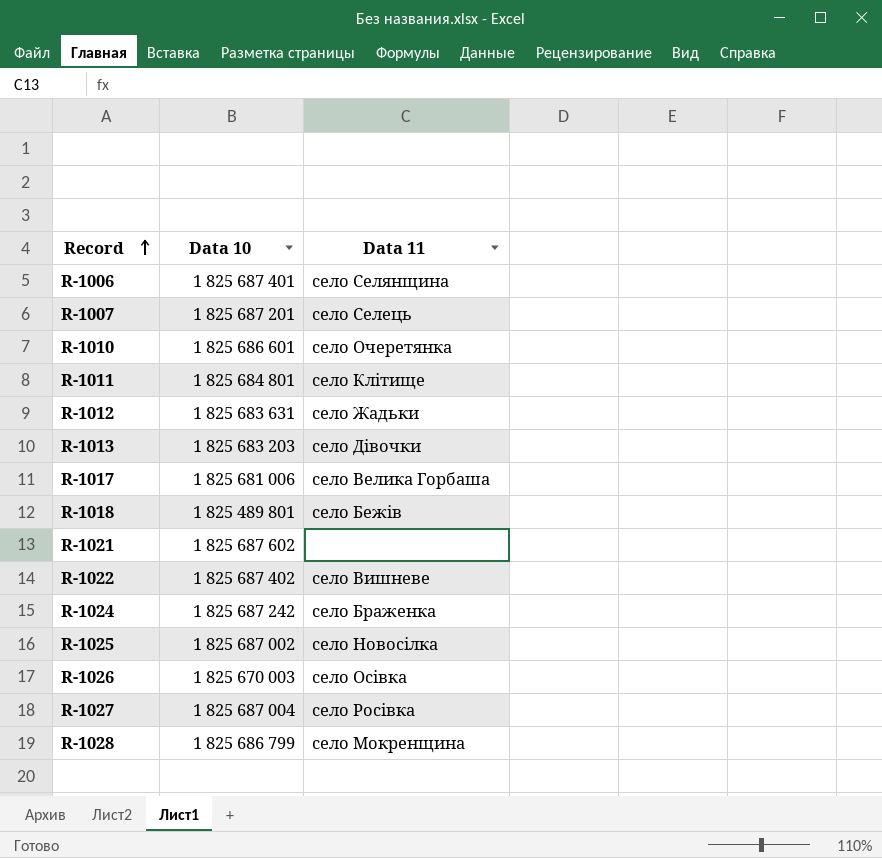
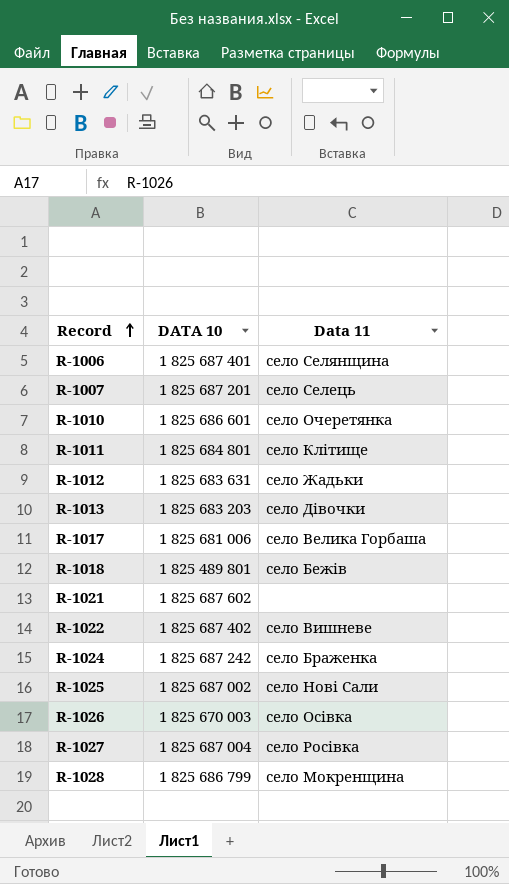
column name: Data 10 -> DATA 10
R-1025 | Data 11: село Новосілка -> село Нові Сали

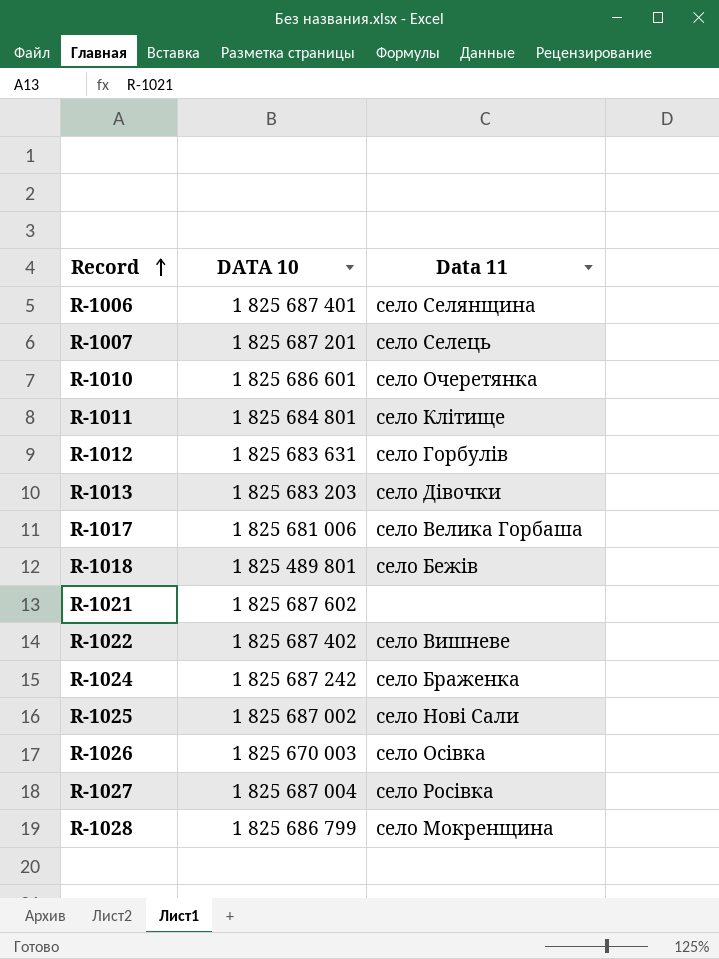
R-1012 | Data 11: село Жадьки -> село Горбулів

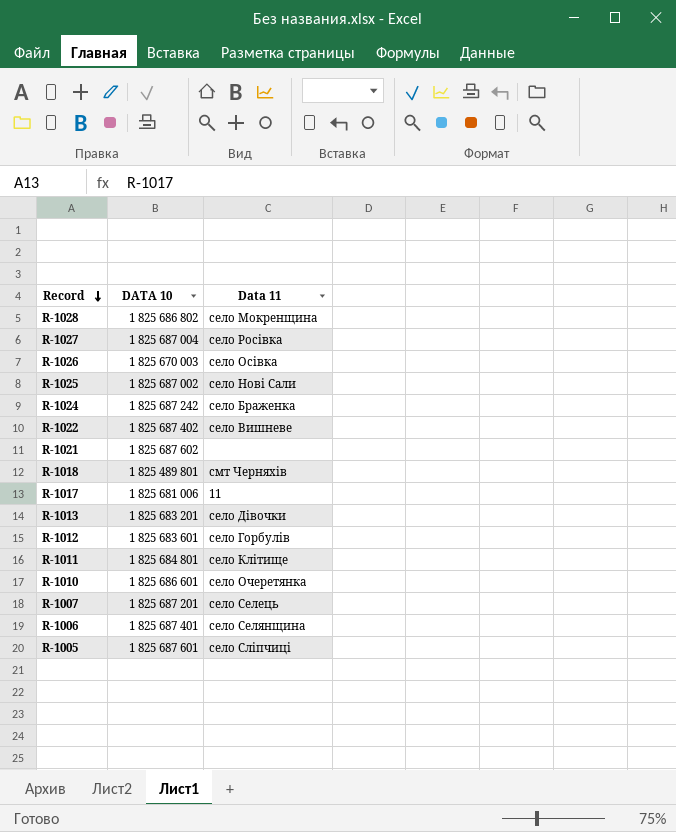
row order: Record ascending -> Record descending
R-1028 | DATA 10: 1 825 686 799 -> 1 825 686 802
R-1018 | Data 11: село Бежів -> смт Черняхів
R-1017 | Data 11: село Велика Горбаша -> 11
R-1013 | DATA 10: 1 825 683 203 -> 1 825 683 201
R-1012 | DATA 10: 1 825 683 631 -> 1 825 683 601
row R-1005: none -> 1 825 687 601 | село Сліпчиці

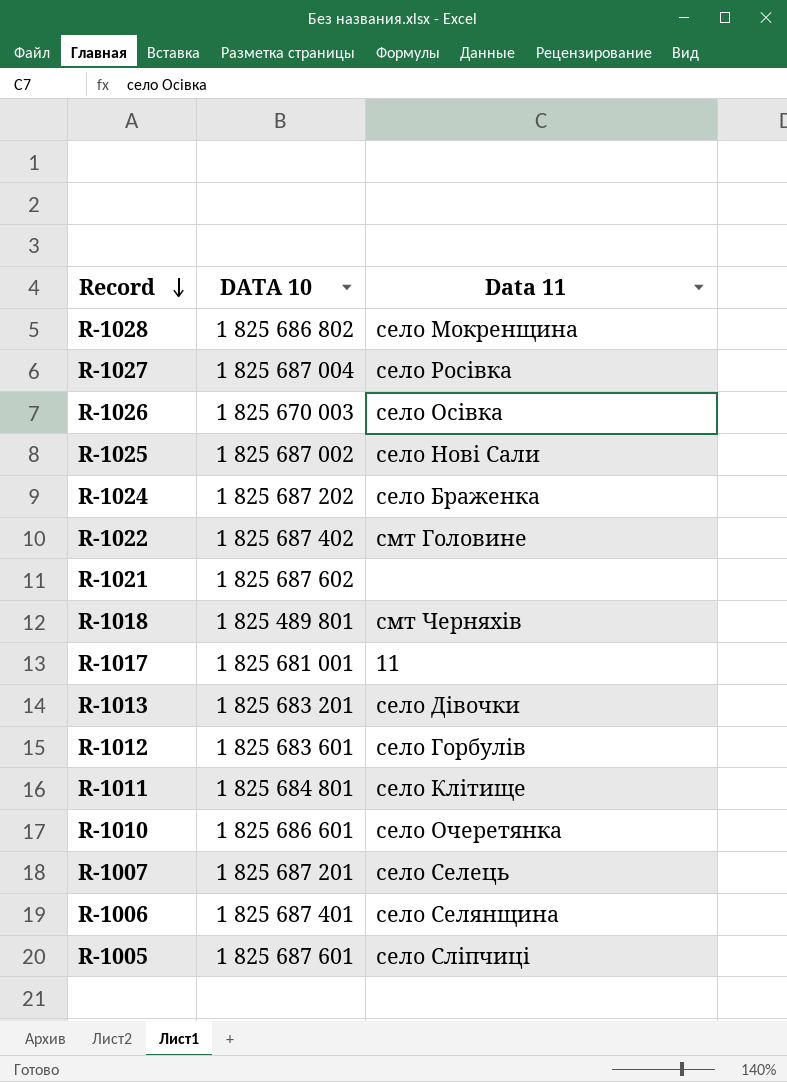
R-1024 | DATA 10: 1 825 687 242 -> 1 825 687 202
R-1022 | Data 11: село Вишневе -> смт Головине
R-1017 | DATA 10: 1 825 681 006 -> 1 825 681 001

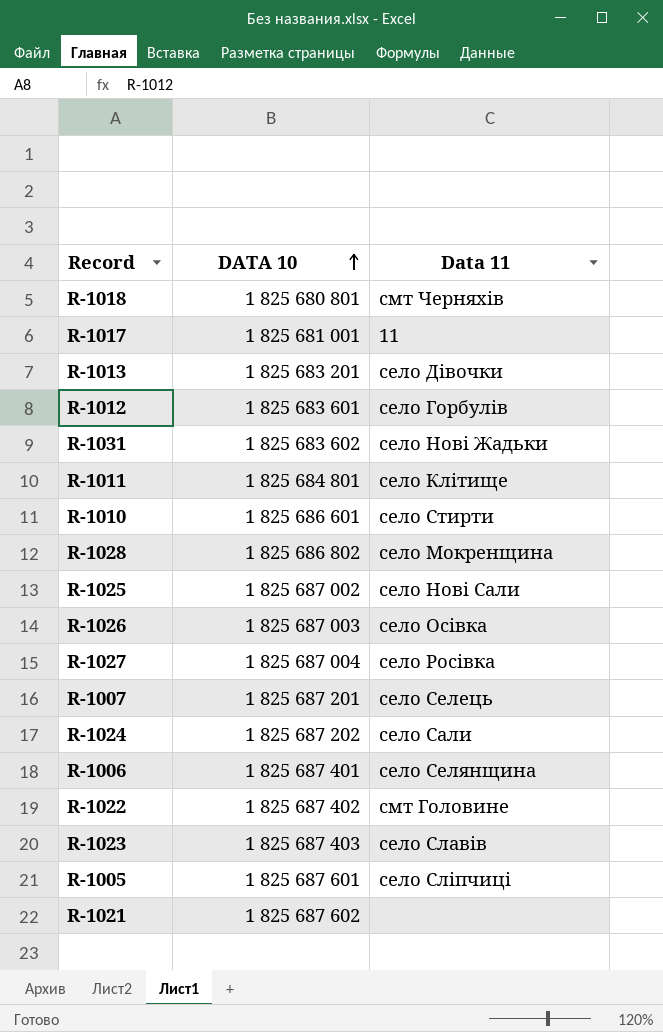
row order: Record descending -> DATA 10 ascending
R-1018 | DATA 10: 1 825 489 801 -> 1 825 680 801
row R-1031: none -> 1 825 683 602 | село Нові Жадьки
R-1010 | Data 11: село Очеретянка -> село Стирти
R-1026 | DATA 10: 1 825 670 003 -> 1 825 687 003
R-1024 | Data 11: село Браженка -> село Сали
row R-1023: none -> 1 825 687 403 | село Славів

